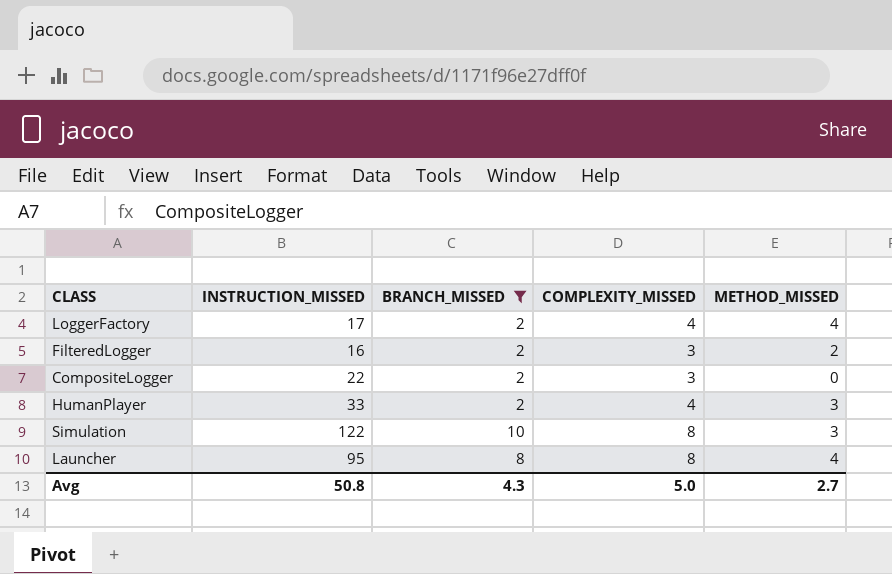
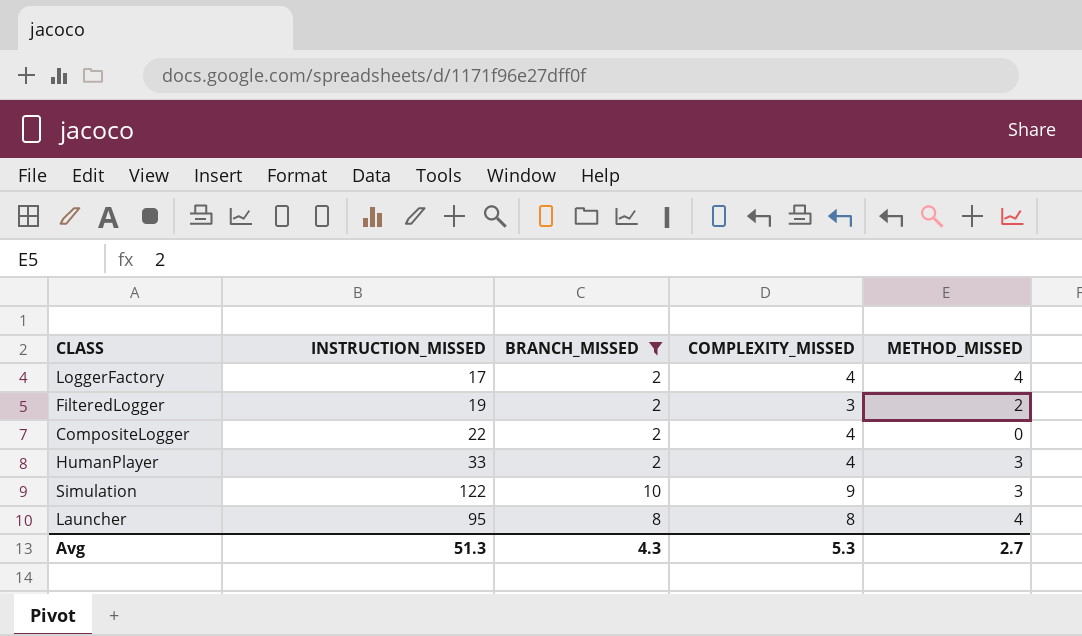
FilteredLogger | INSTRUCTION_MISSED: 16 -> 19
CompositeLogger | COMPLEXITY_MISSED: 3 -> 4
Simulation | COMPLEXITY_MISSED: 8 -> 9
Avg | INSTRUCTION_MISSED: 50.8 -> 51.3
Avg | COMPLEXITY_MISSED: 5.0 -> 5.3

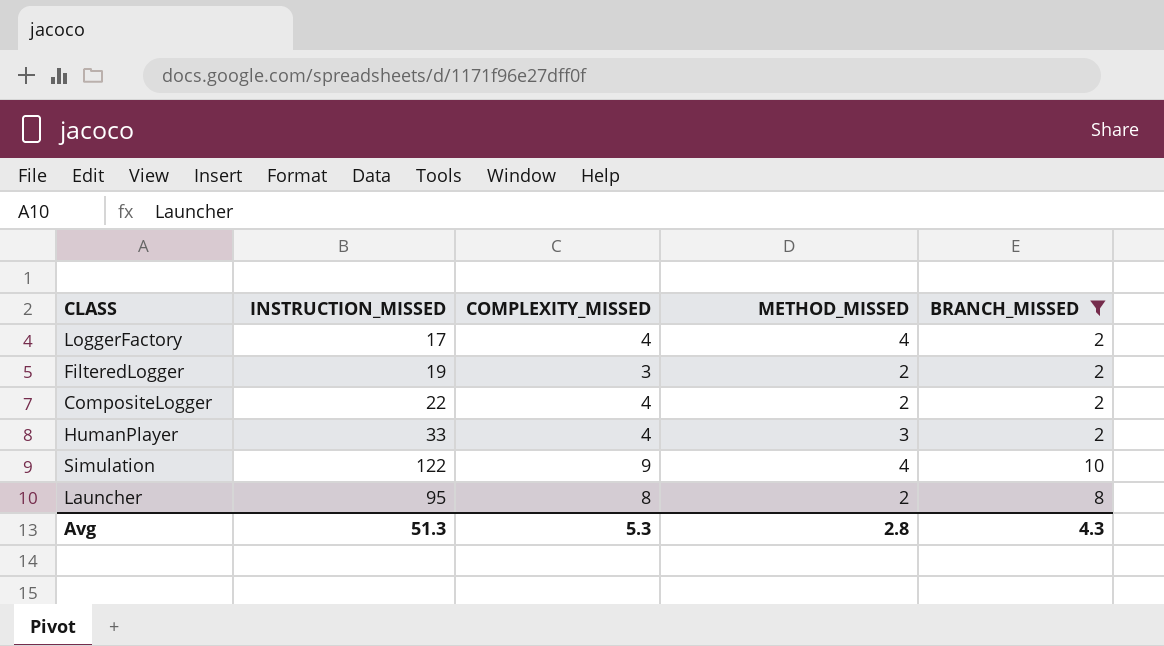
column BRANCH_MISSED | position: 3 -> 5
CompositeLogger | METHOD_MISSED: 0 -> 2
Simulation | METHOD_MISSED: 3 -> 4
Launcher | METHOD_MISSED: 4 -> 2
Avg | METHOD_MISSED: 2.7 -> 2.8

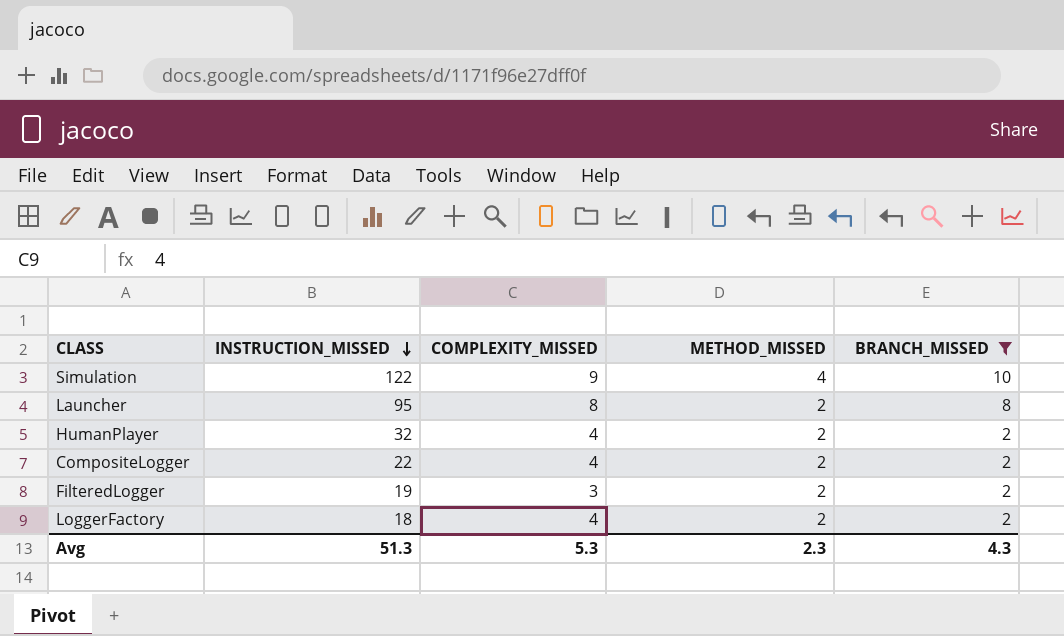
row order: none -> INSTRUCTION_MISSED descending
HumanPlayer | INSTRUCTION_MISSED: 33 -> 32
HumanPlayer | METHOD_MISSED: 3 -> 2
LoggerFactory | INSTRUCTION_MISSED: 17 -> 18
LoggerFactory | METHOD_MISSED: 4 -> 2
Avg | METHOD_MISSED: 2.8 -> 2.3

